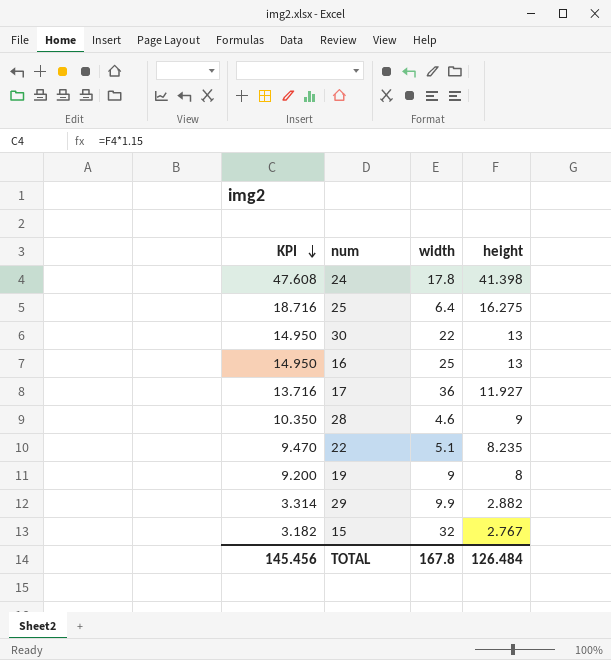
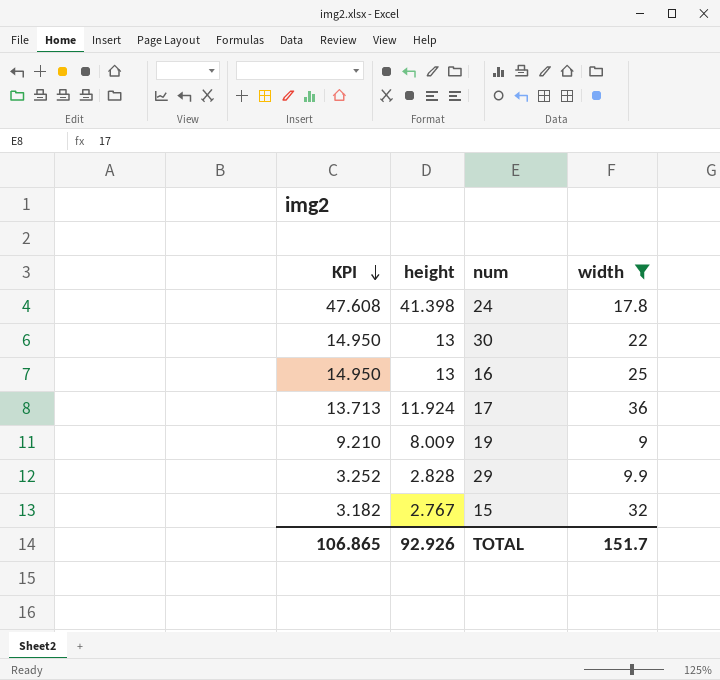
filter: none -> width >= 9
column height | position: 4 -> 2
17 | KPI: 13.716 -> 13.713
17 | height: 11.927 -> 11.924
19 | KPI: 9.200 -> 9.210
19 | height: 8 -> 8.009
29 | KPI: 3.314 -> 3.252
29 | height: 2.882 -> 2.828
TOTAL | KPI: 145.456 -> 106.865
TOTAL | height: 126.484 -> 92.926
TOTAL | width: 167.8 -> 151.7

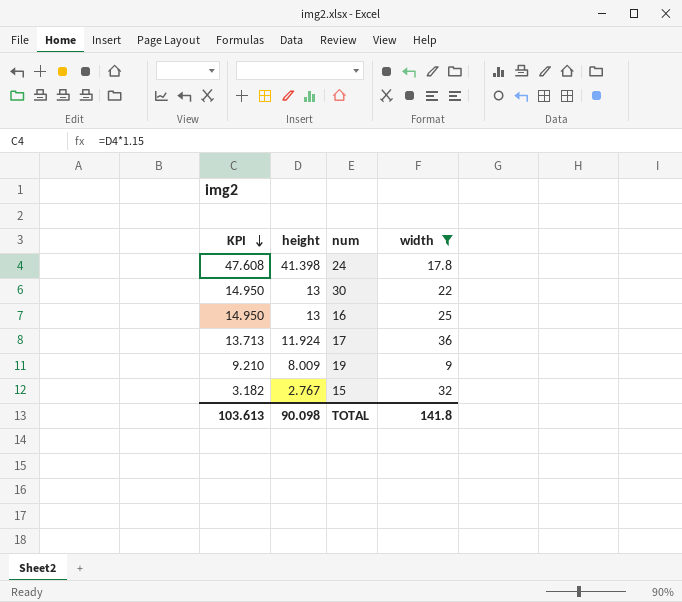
row 29: 3.252 | 2.828 | 9.9 -> none
TOTAL | KPI: 106.865 -> 103.613
TOTAL | height: 92.926 -> 90.098
TOTAL | width: 151.7 -> 141.8

